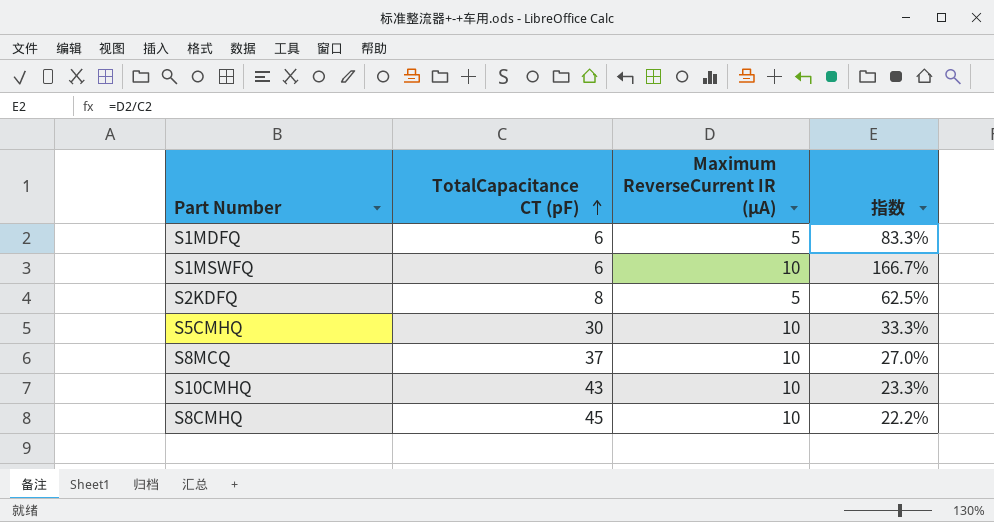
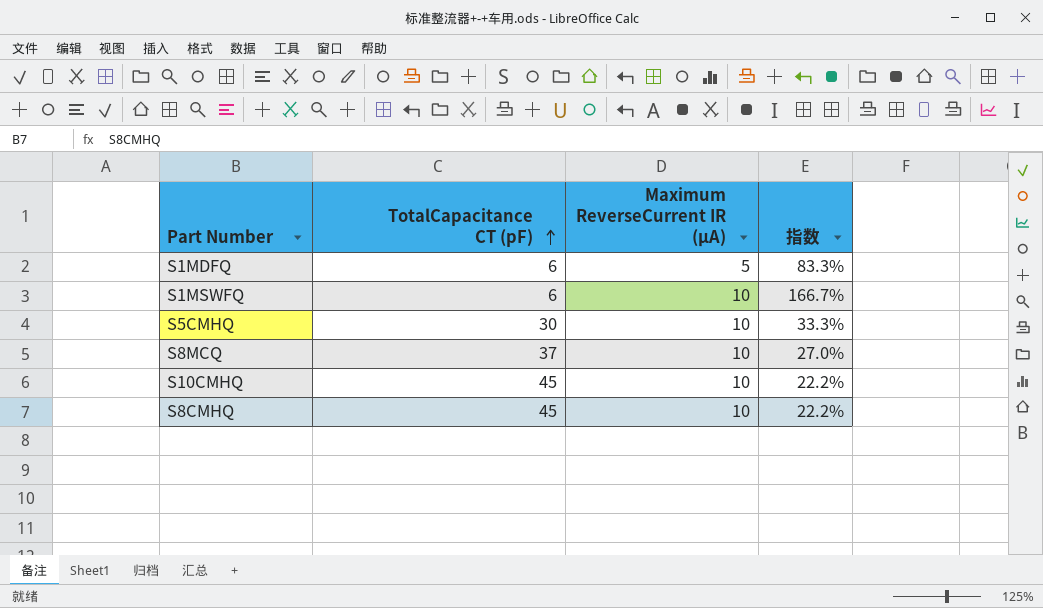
row S2KDFQ: 8 | 5 | 62.5% -> none
S10CMHQ | TotalCapacitance CT (pF): 43 -> 45
S10CMHQ | 指数: 23.3% -> 22.2%

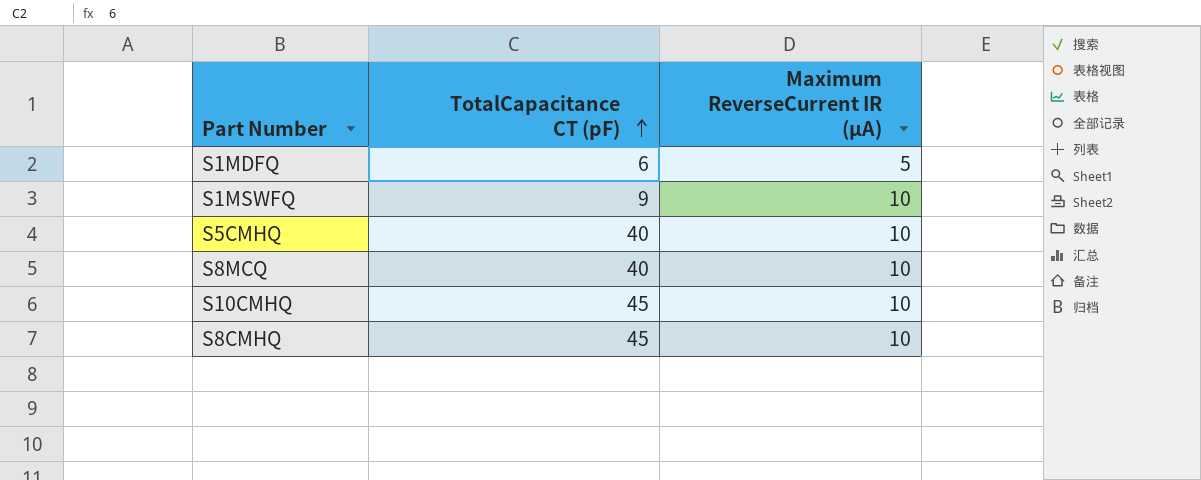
column 指数 | formula: [Maximum ReverseCurrent IR (µA)] / [TotalCapacitance CT (pF)] -> none
S1MSWFQ | TotalCapacitance CT (pF): 6 -> 9
S5CMHQ | TotalCapacitance CT (pF): 30 -> 40
S8MCQ | TotalCapacitance CT (pF): 37 -> 40

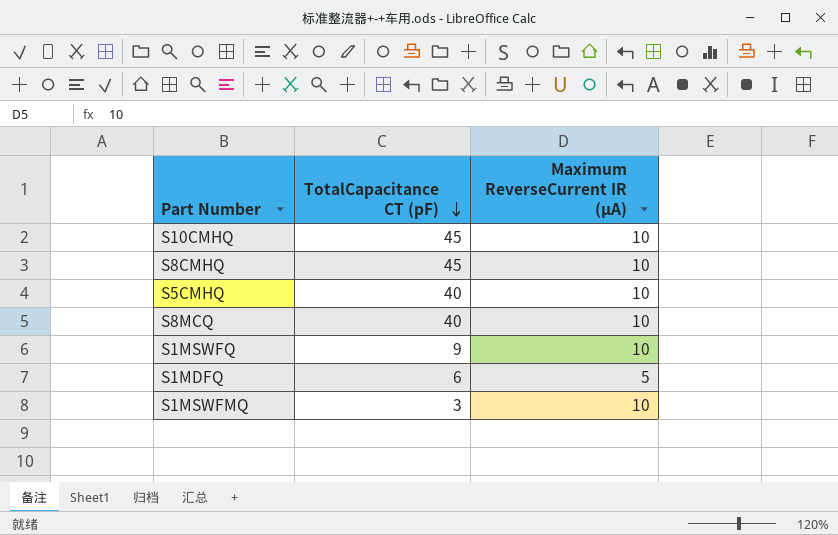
row order: TotalCapacitance CT (pF) ascending -> TotalCapacitance CT (pF) descending
row S1MSWFMQ: none -> 3 | 10

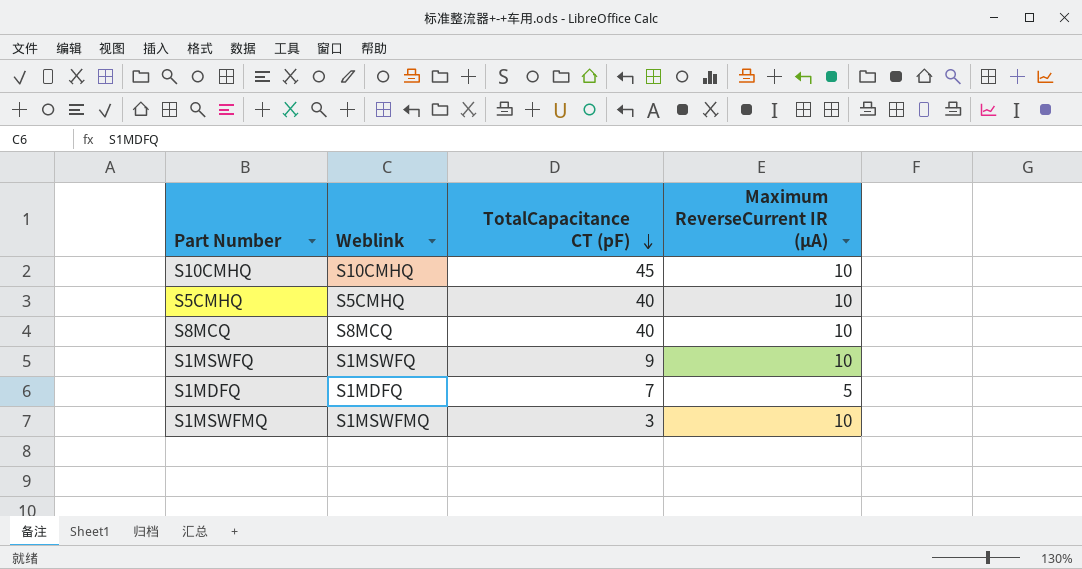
column Weblink | position: none -> 2
row S8CMHQ: 45 | 10 -> none
S1MDFQ | TotalCapacitance CT (pF): 6 -> 7

